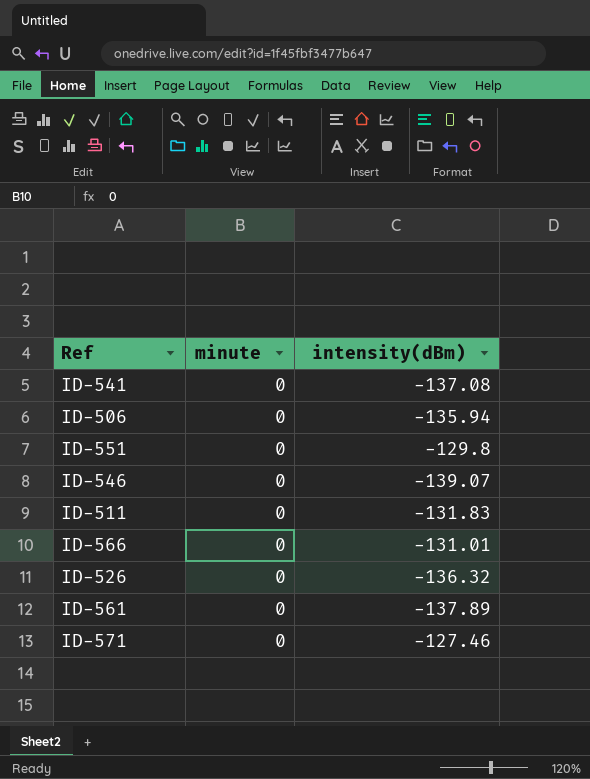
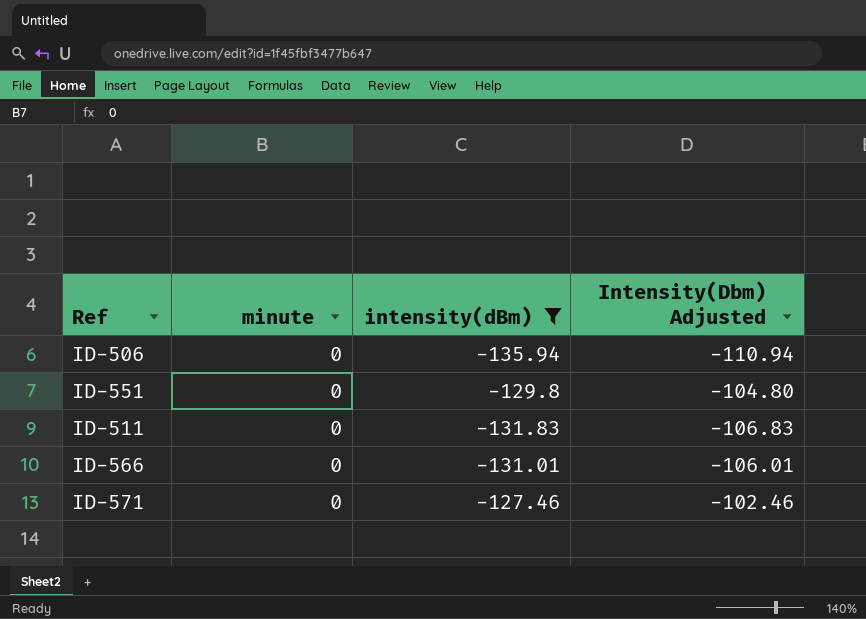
filter: none -> intensity(dBm) >= -135.94
column Intensity(Dbm) Adjusted | formula: none -> [intensity(dBm)] + 25

